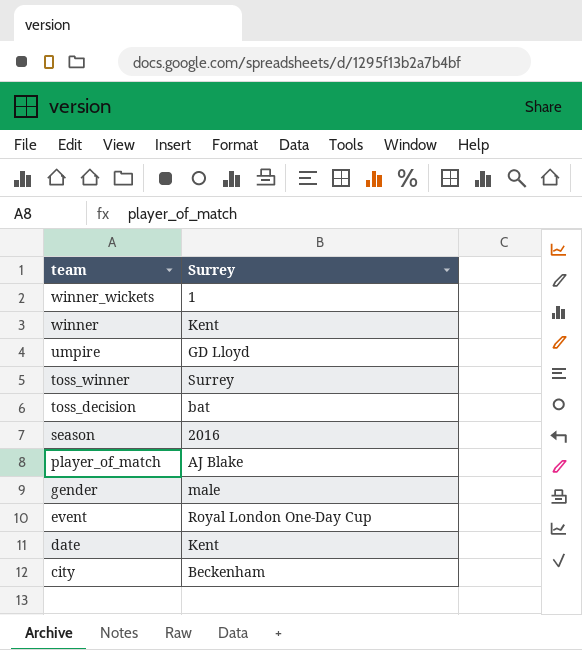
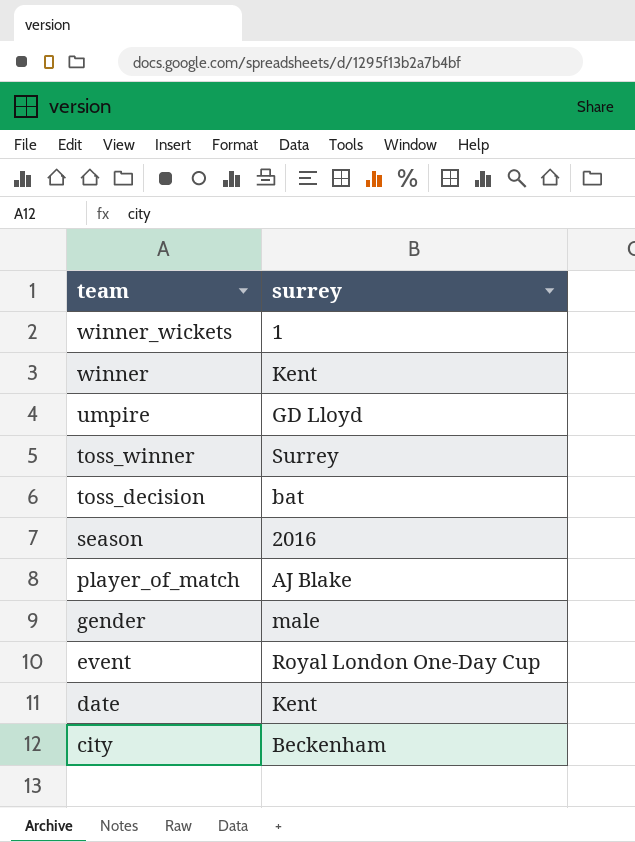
column name: Surrey -> surrey

